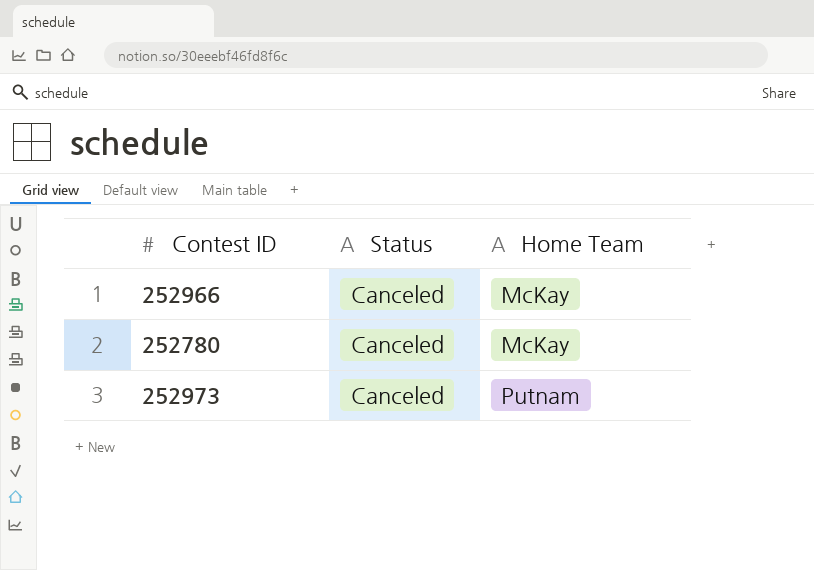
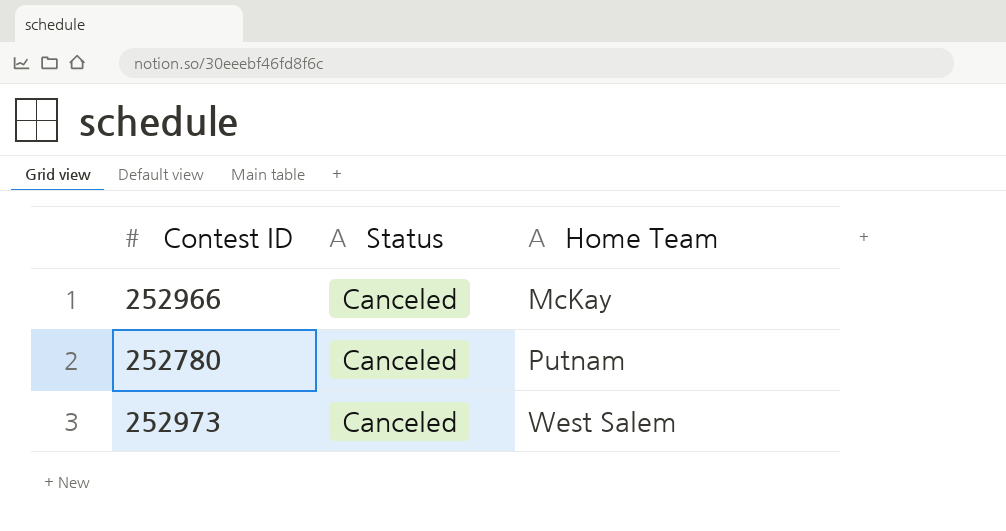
252780 | Home Team: McKay -> Putnam
252973 | Home Team: Putnam -> West Salem

